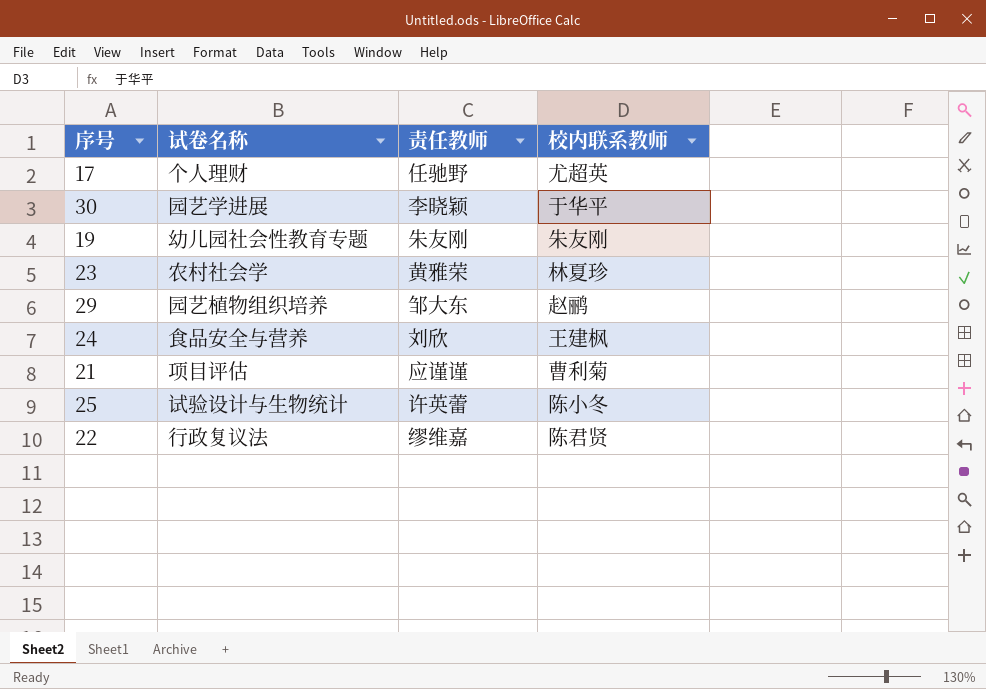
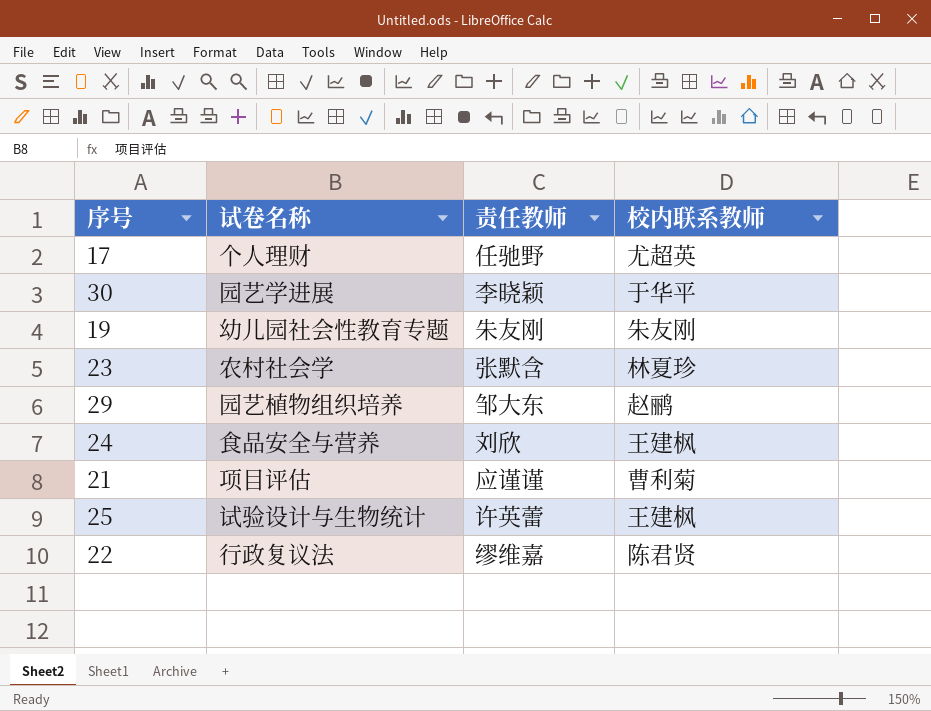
23 | 责任教师: 黄雅荣 -> 张默含
25 | 校内联系教师: 陈小冬 -> 王建枫

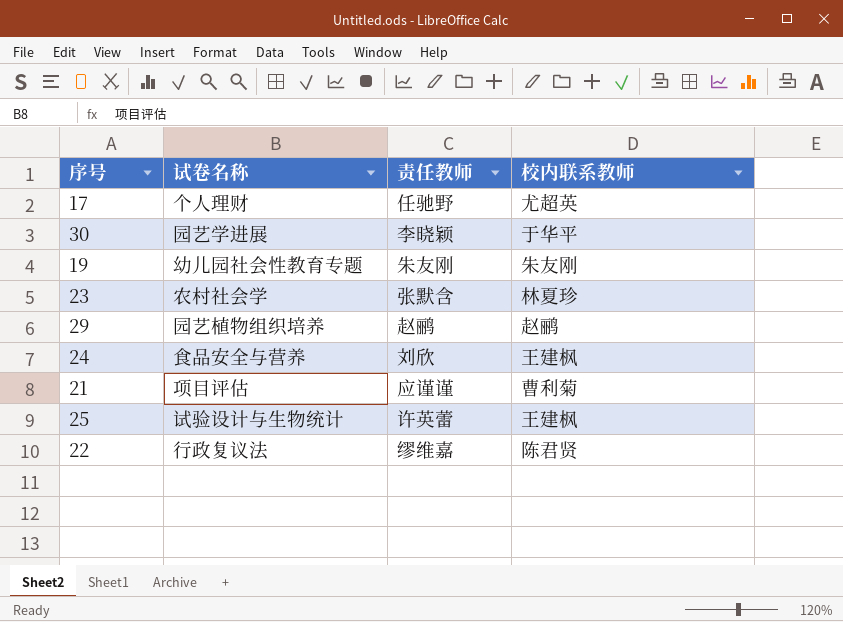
29 | 责任教师: 邹大东 -> 赵鹂

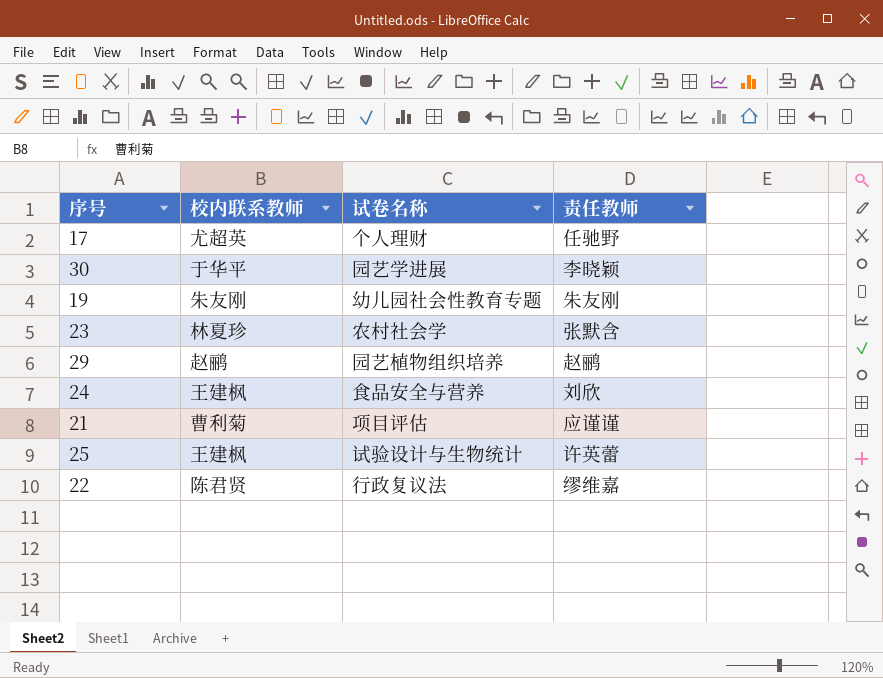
column 校内联系教师 | position: 4 -> 2

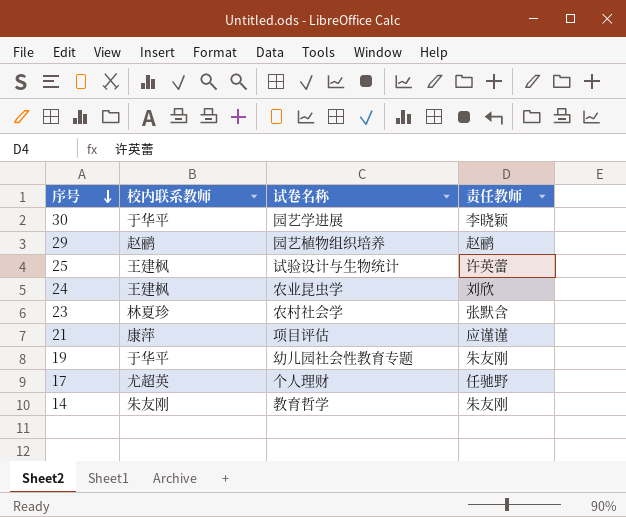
row order: none -> 序号 descending
row 22: 陈君贤 | 行政复议法 | 缪维嘉 -> none
24 | 试卷名称: 食品安全与营养 -> 农业昆虫学
21 | 校内联系教师: 曹利菊 -> 康萍
19 | 校内联系教师: 朱友刚 -> 于华平
row 14: none -> 朱友刚 | 教育哲学 | 朱友刚

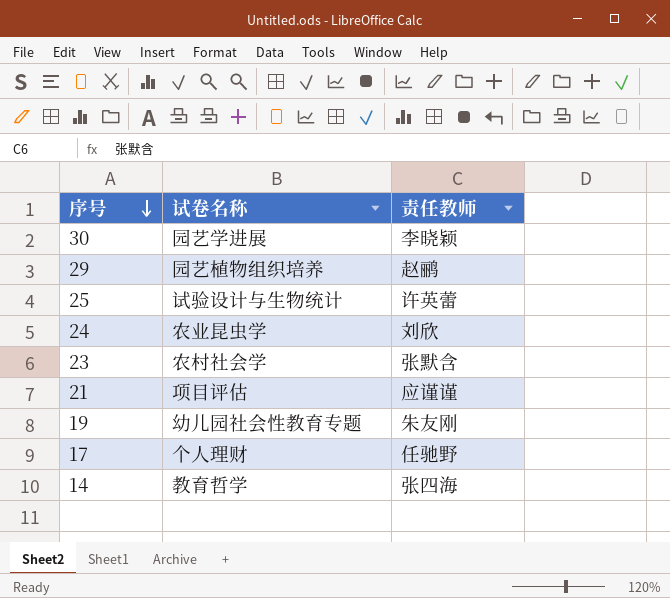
column 校内联系教师 | position: 2 -> none
14 | 责任教师: 朱友刚 -> 张四海

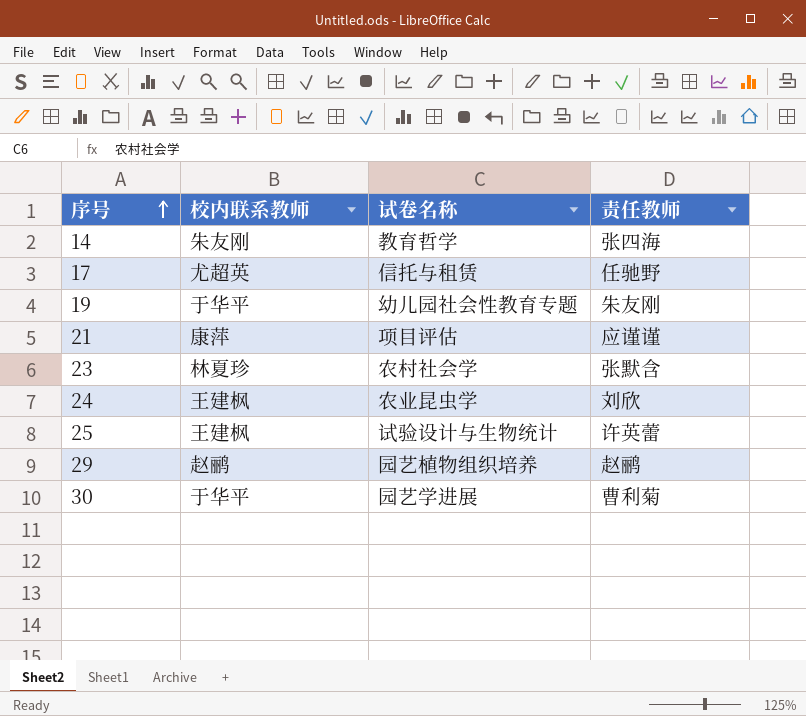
row order: 序号 descending -> 序号 ascending
column 校内联系教师 | position: none -> 2
17 | 试卷名称: 个人理财 -> 信托与租赁
30 | 责任教师: 李晓颖 -> 曹利菊

